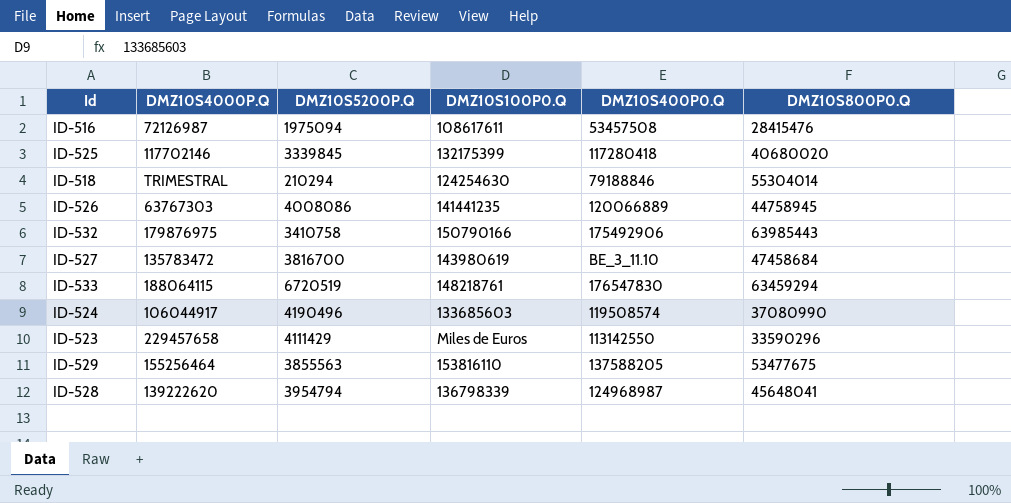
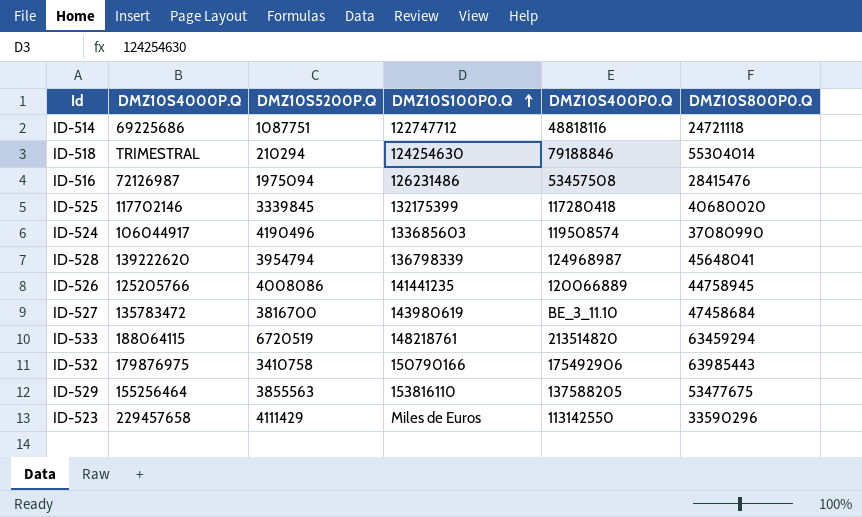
row order: none -> DMZ10S100P0.Q ascending
row ID-514: none -> 69225686 | 1087751 | 122747712 | 48818116 | 24721118
ID-516 | DMZ10S100P0.Q: 108617611 -> 126231486
ID-526 | DMZ10S4000P.Q: 63767303 -> 125205766
ID-533 | DMZ10S400P0.Q: 176547830 -> 213514820

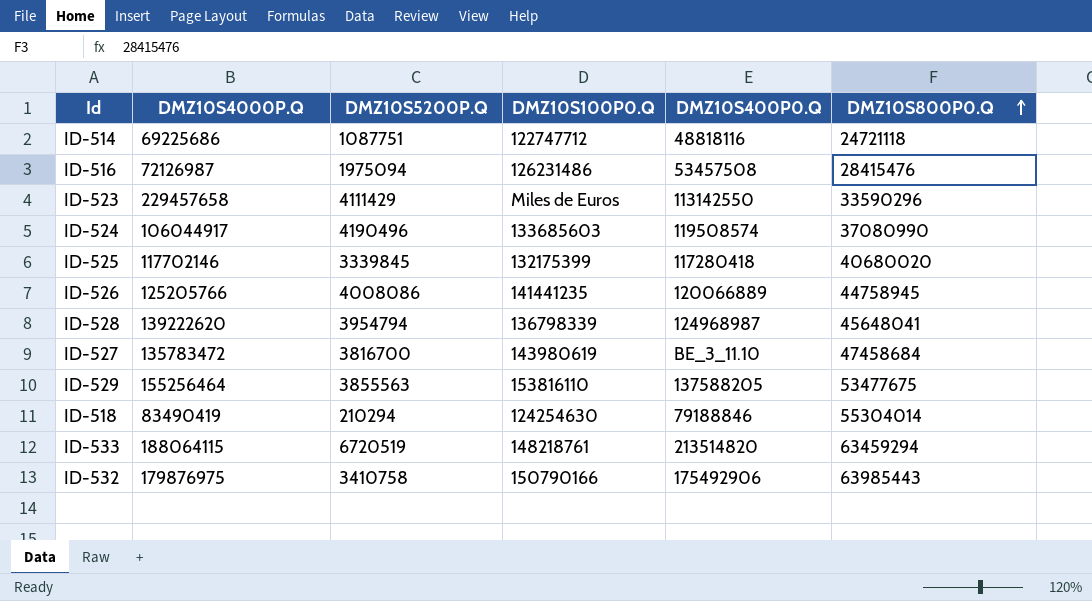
row order: DMZ10S100P0.Q ascending -> DMZ10S800P0.Q ascending
ID-518 | DMZ10S4000P.Q: TRIMESTRAL -> 83490419

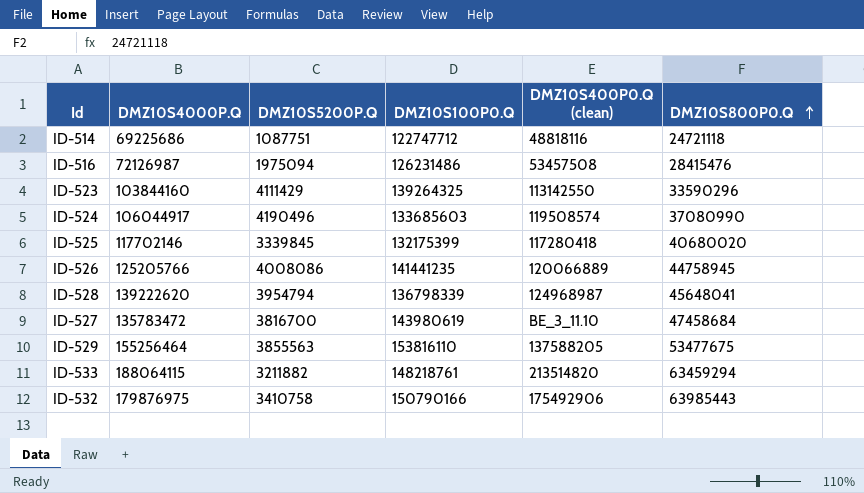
column name: DMZ10S400P0.Q -> DMZ10S400P0.Q (clean)
row ID-518: 83490419 | 210294 | 124254630 | 79188846 | 55304014 -> none
ID-523 | DMZ10S4000P.Q: 229457658 -> 103844160
ID-523 | DMZ10S100P0.Q: Miles de Euros -> 139264325
ID-533 | DMZ10S5200P.Q: 6720519 -> 3211882

